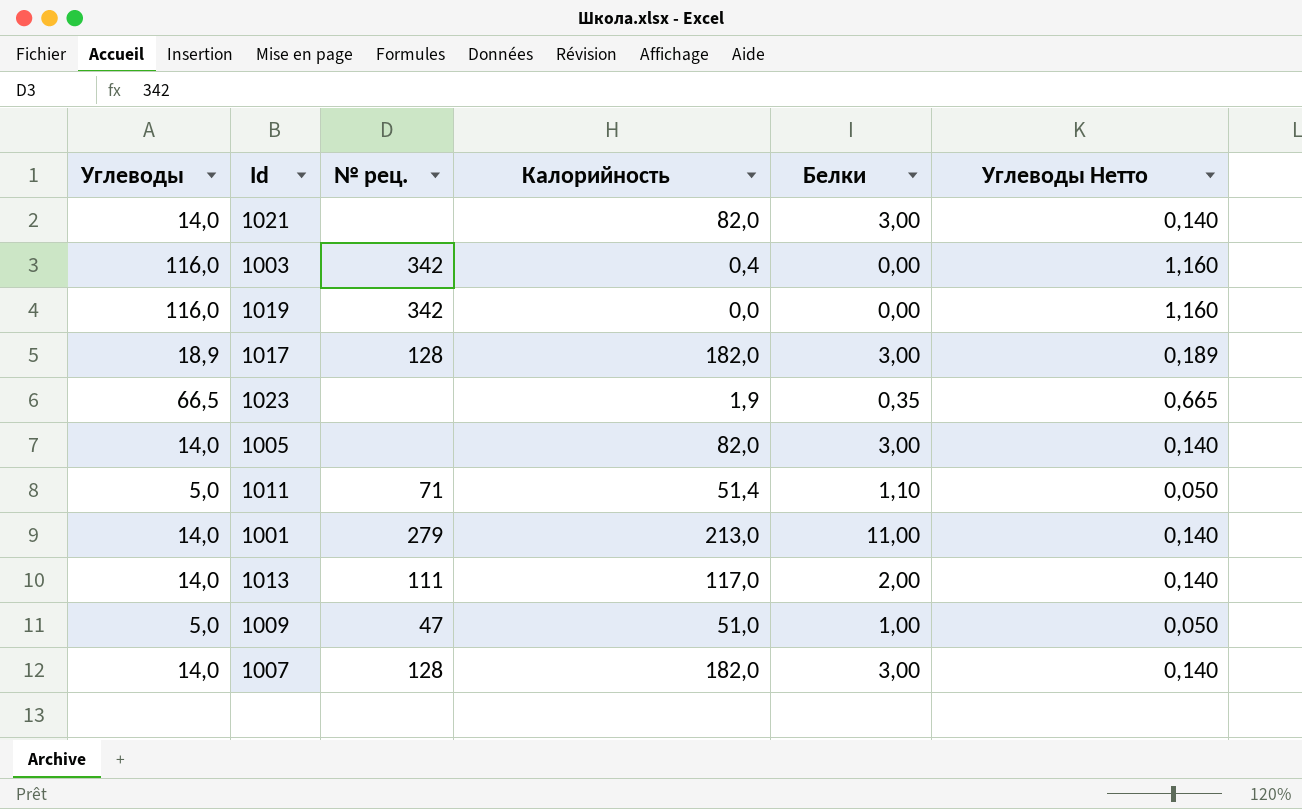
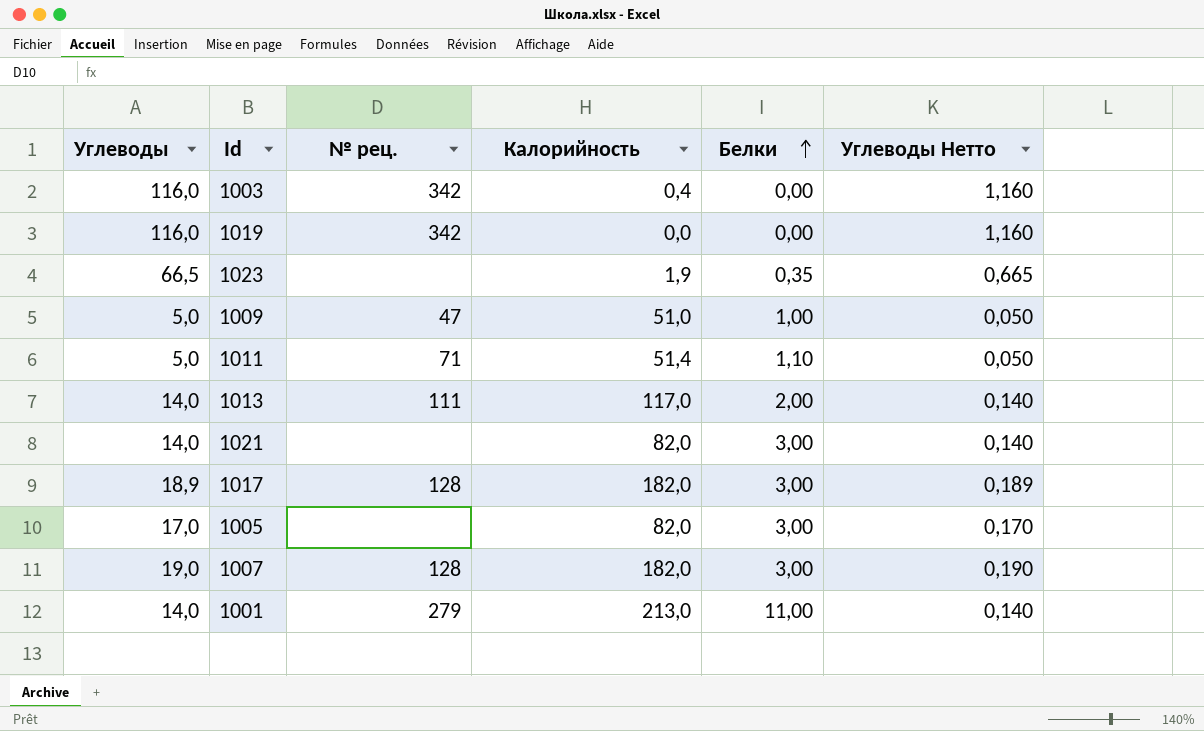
row order: none -> Белки ascending
1005 | Углеводы: 14,0 -> 17,0
1005 | Углеводы Нетто: 0,140 -> 0,170
1007 | Углеводы: 14,0 -> 19,0
1007 | Углеводы Нетто: 0,140 -> 0,190

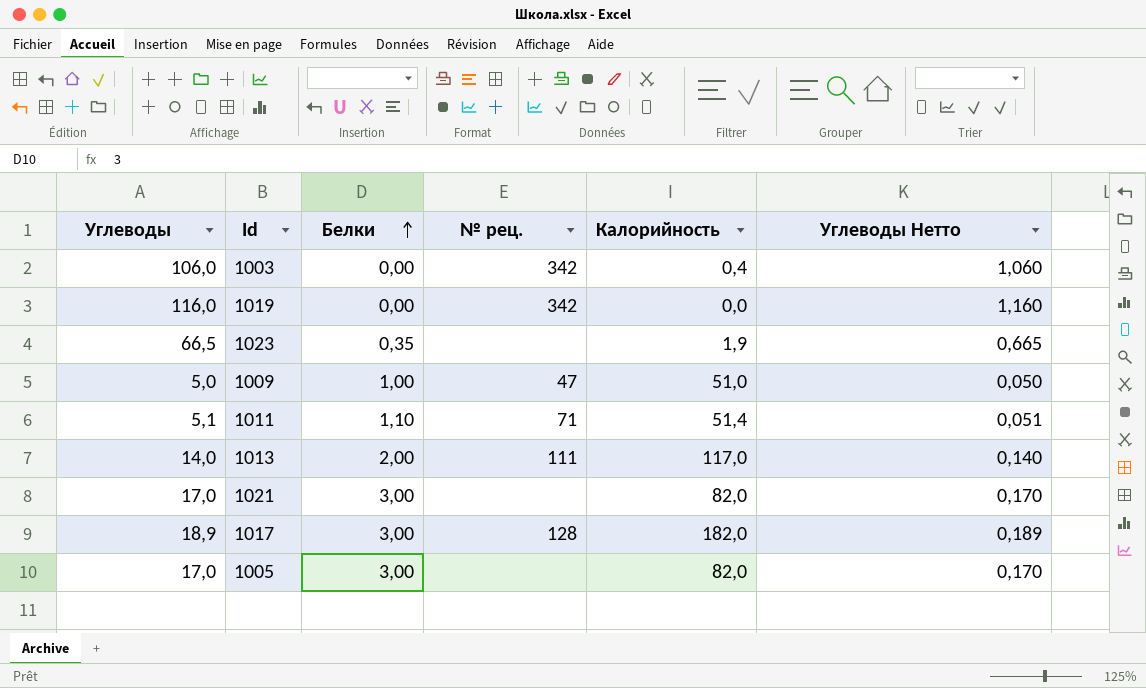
column Белки | position: 5 -> 3
row 1007: 19,0 | 128 | 182,0 | 3,00 | 0,190 -> none
row 1001: 14,0 | 279 | 213,0 | 11,00 | 0,140 -> none
1003 | Углеводы: 116,0 -> 106,0
1003 | Углеводы Нетто: 1,160 -> 1,060
1011 | Углеводы: 5,0 -> 5,1
1011 | Углеводы Нетто: 0,050 -> 0,051
1021 | Углеводы: 14,0 -> 17,0
1021 | Углеводы Нетто: 0,140 -> 0,170

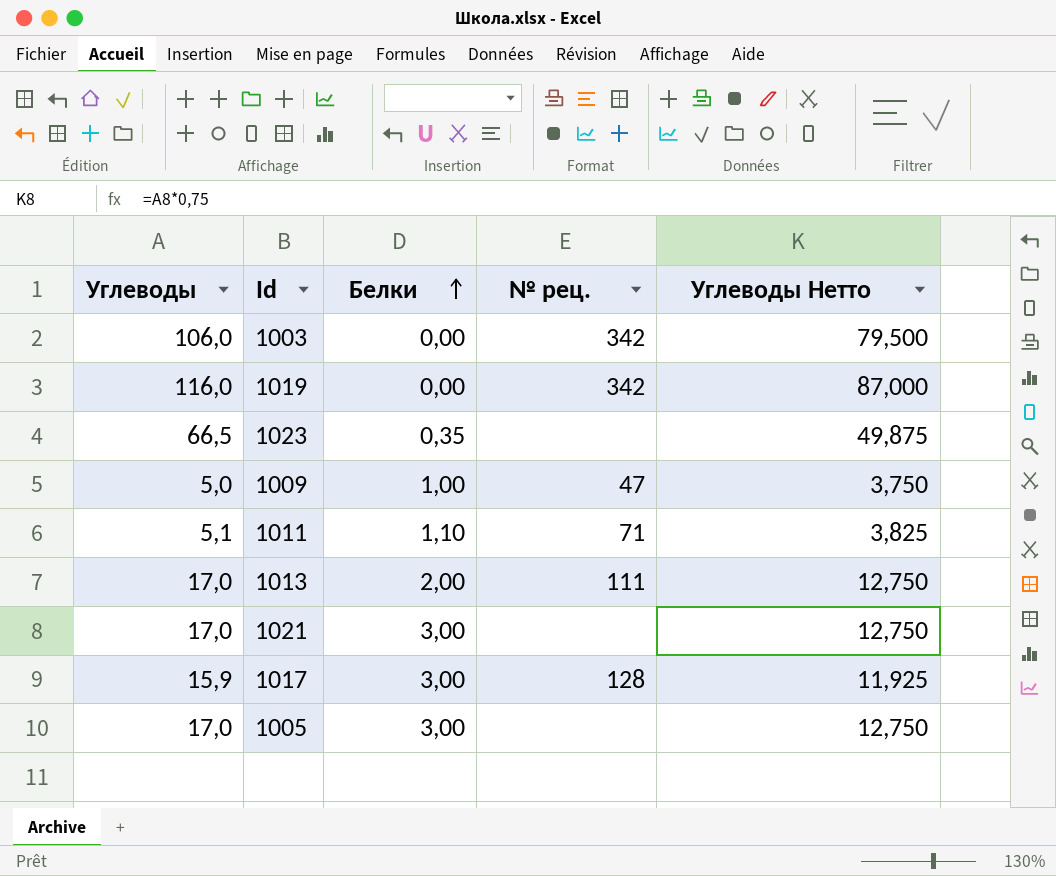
column Калорийность | position: 5 -> none
column Углеводы Нетто | formula: [Углеводы] * 0,01 -> [Углеводы] * 0,75
1013 | Углеводы: 14,0 -> 17,0
1017 | Углеводы: 18,9 -> 15,9

